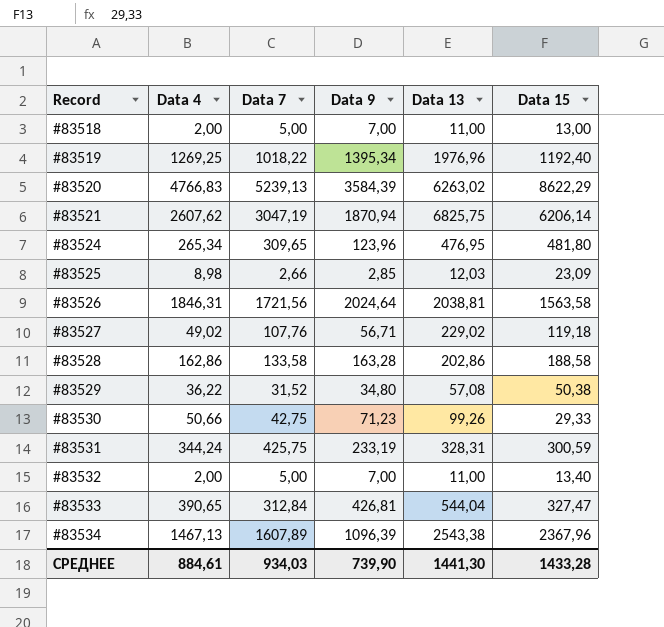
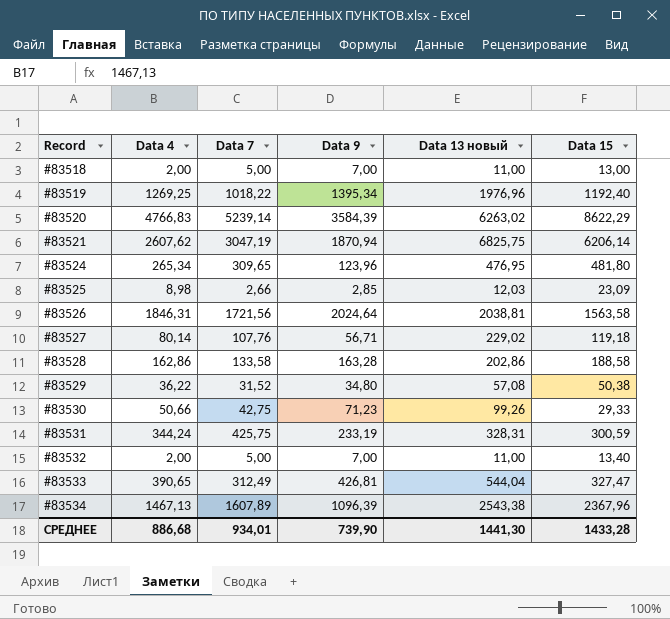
column name: Data 13 -> Data 13 новый
#83520 | Data 7: 5239,13 -> 5239,14
#83527 | Data 4: 49,02 -> 80,14
#83533 | Data 7: 312,84 -> 312,49
СРЕДНЕЕ | Data 4: 884,61 -> 886,68
СРЕДНЕЕ | Data 7: 934,03 -> 934,01

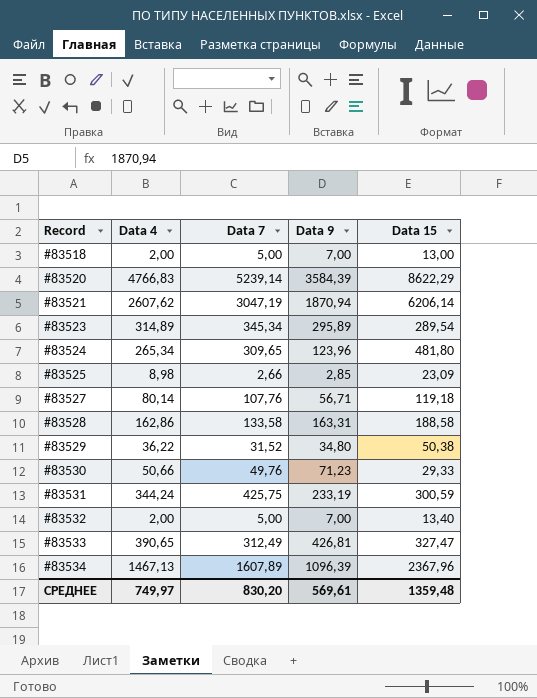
column Data 13 новый | position: 5 -> none
row #83519: 1269,25 | 1018,22 | 1395,34 | 1976,96 | 1192,40 -> none
row #83526: 1846,31 | 1721,56 | 2024,64 | 2038,81 | 1563,58 -> none
row #83523: none -> 314,89 | 345,34 | 295,89 | 289,54
#83528 | Data 9: 163,28 -> 163,31
#83530 | Data 7: 42,75 -> 49,76
СРЕДНЕЕ | Data 4: 886,68 -> 749,97
СРЕДНЕЕ | Data 7: 934,01 -> 830,20
СРЕДНЕЕ | Data 9: 739,90 -> 569,61
СРЕДНЕЕ | Data 15: 1433,28 -> 1359,48

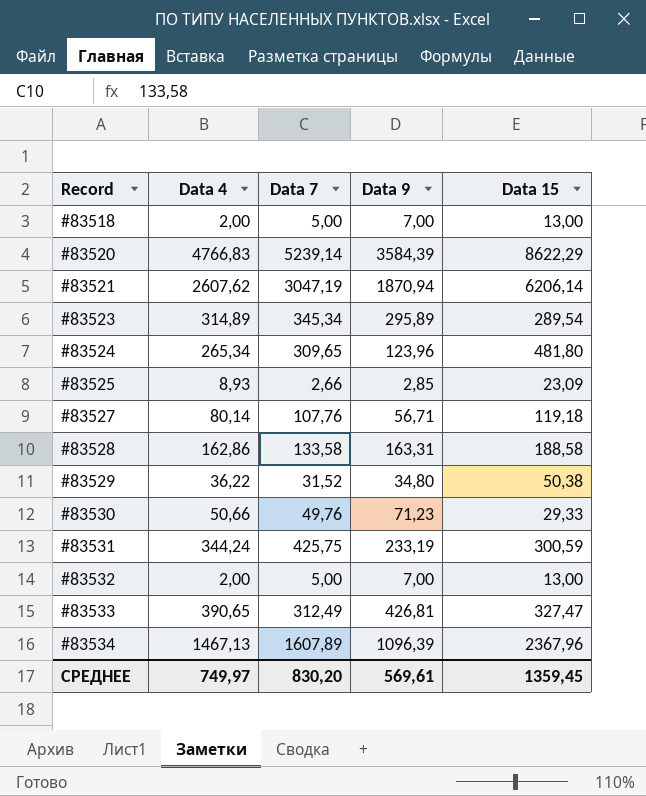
#83525 | Data 4: 8,98 -> 8,93
#83532 | Data 15: 13,40 -> 13,00
СРЕДНЕЕ | Data 15: 1359,48 -> 1359,45

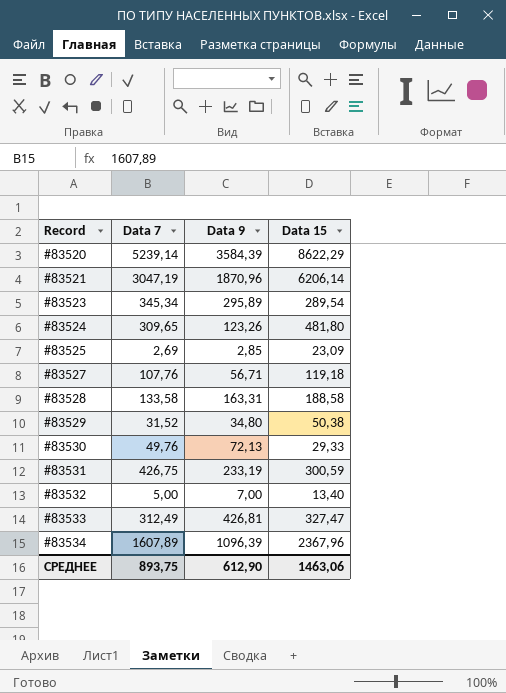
column Data 4 | position: 2 -> none
row #83518: 2,00 | 5,00 | 7,00 | 13,00 -> none
#83521 | Data 9: 1870,94 -> 1870,96
#83524 | Data 9: 123,96 -> 123,26
#83525 | Data 7: 2,66 -> 2,69
#83530 | Data 9: 71,23 -> 72,13
#83531 | Data 7: 425,75 -> 426,75
#83532 | Data 15: 13,00 -> 13,40
СРЕДНЕЕ | Data 7: 830,20 -> 893,75
СРЕДНЕЕ | Data 9: 569,61 -> 612,90
СРЕДНЕЕ | Data 15: 1359,45 -> 1463,06

